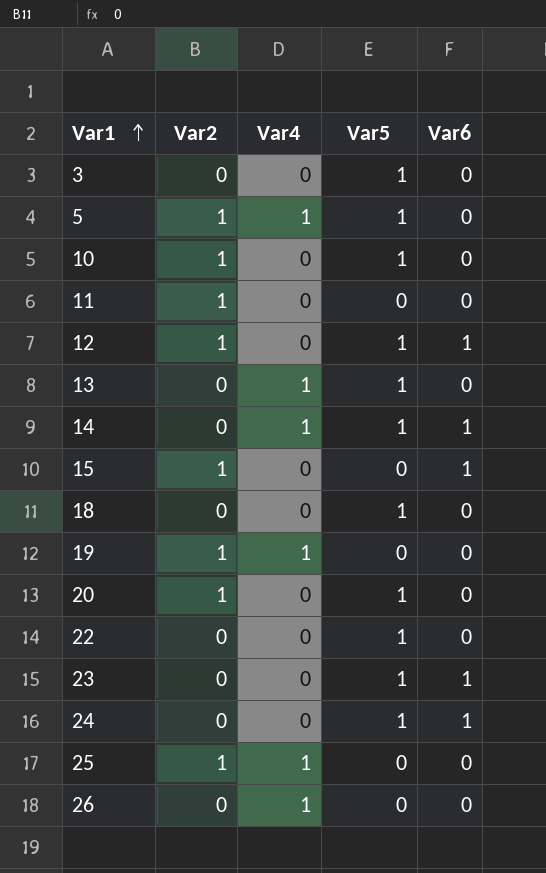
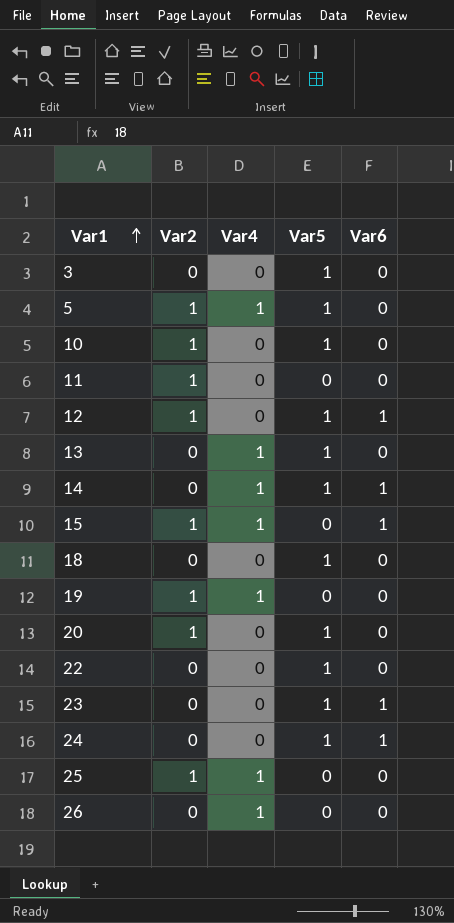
15 | Var4: 0 -> 1

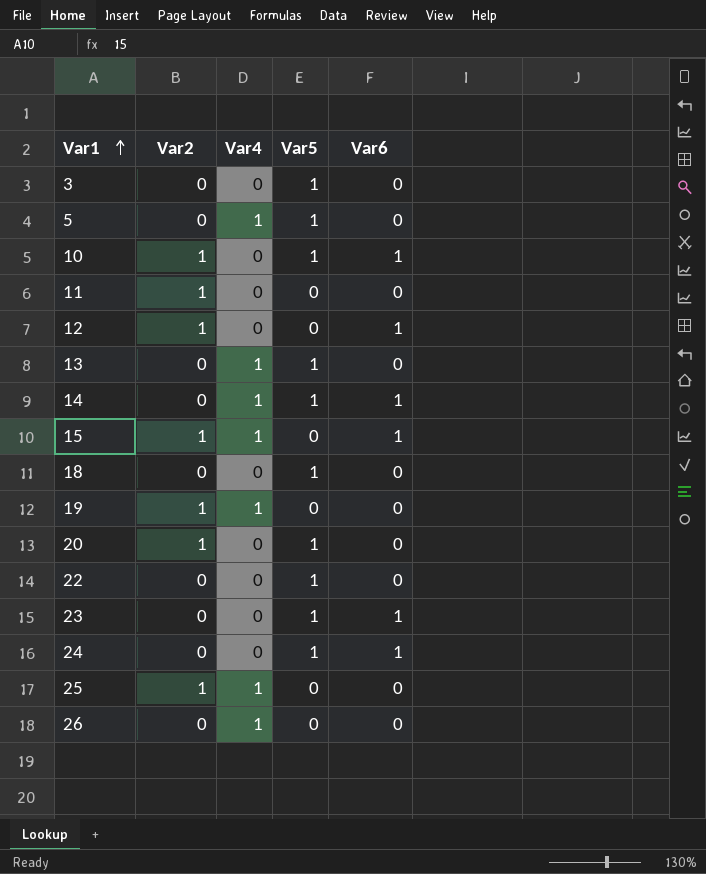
5 | Var2: 1 -> 0
10 | Var6: 0 -> 1
12 | Var5: 1 -> 0

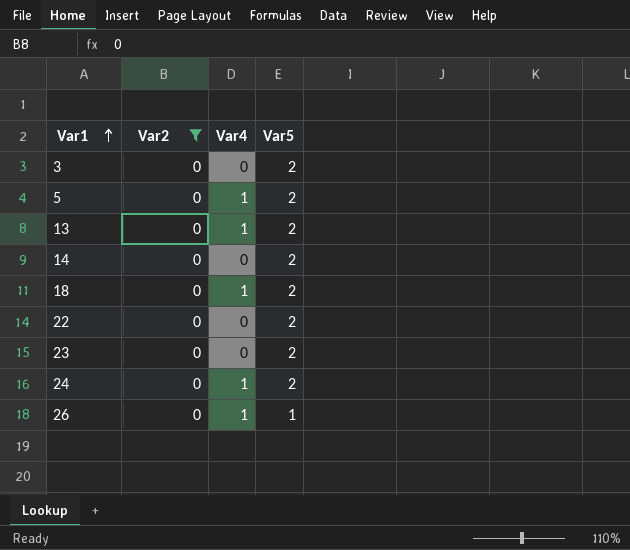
filter: none -> Var2 = 0
column Var6 | position: 5 -> none
3 | Var5: 1 -> 2
5 | Var5: 1 -> 2
13 | Var5: 1 -> 2
14 | Var4: 1 -> 0
14 | Var5: 1 -> 2
18 | Var4: 0 -> 1
18 | Var5: 1 -> 2
22 | Var5: 1 -> 2
23 | Var5: 1 -> 2
24 | Var4: 0 -> 1
24 | Var5: 1 -> 2
26 | Var5: 0 -> 1

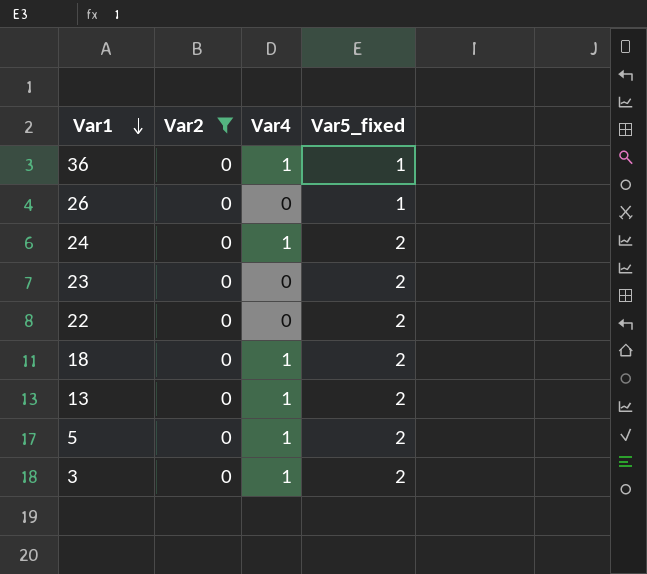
row order: Var1 ascending -> Var1 descending
column name: Var5 -> Var5_fixed
row 14: 0 | 0 | 2 -> none
row 36: none -> 0 | 1 | 1
26 | Var4: 1 -> 0
3 | Var4: 0 -> 1

